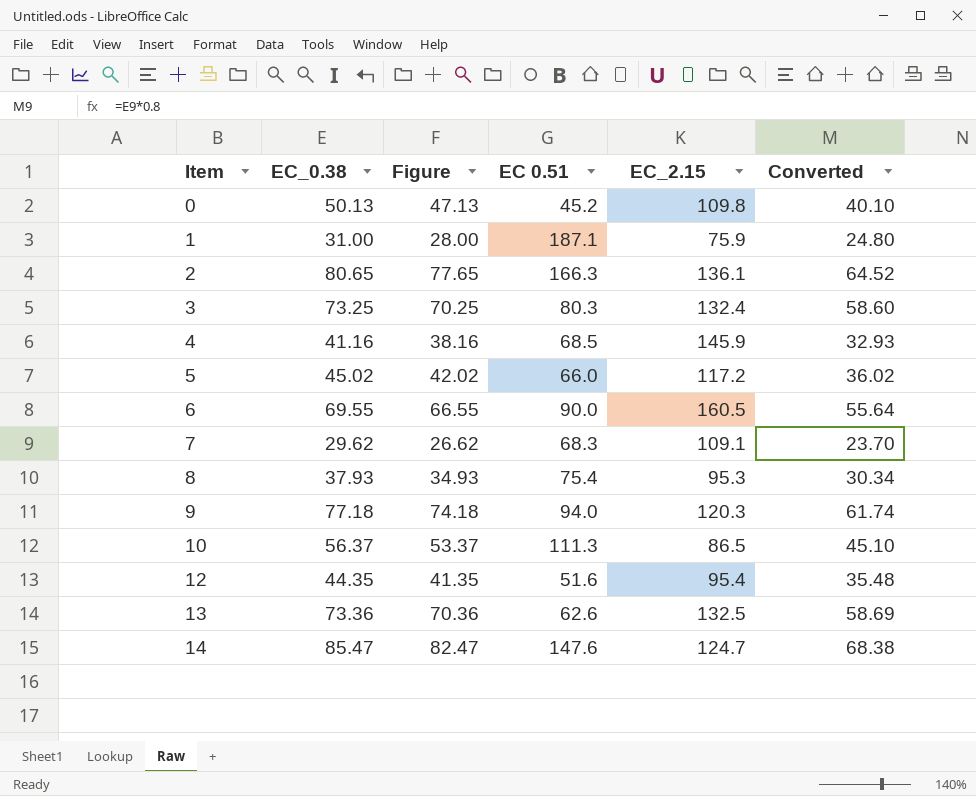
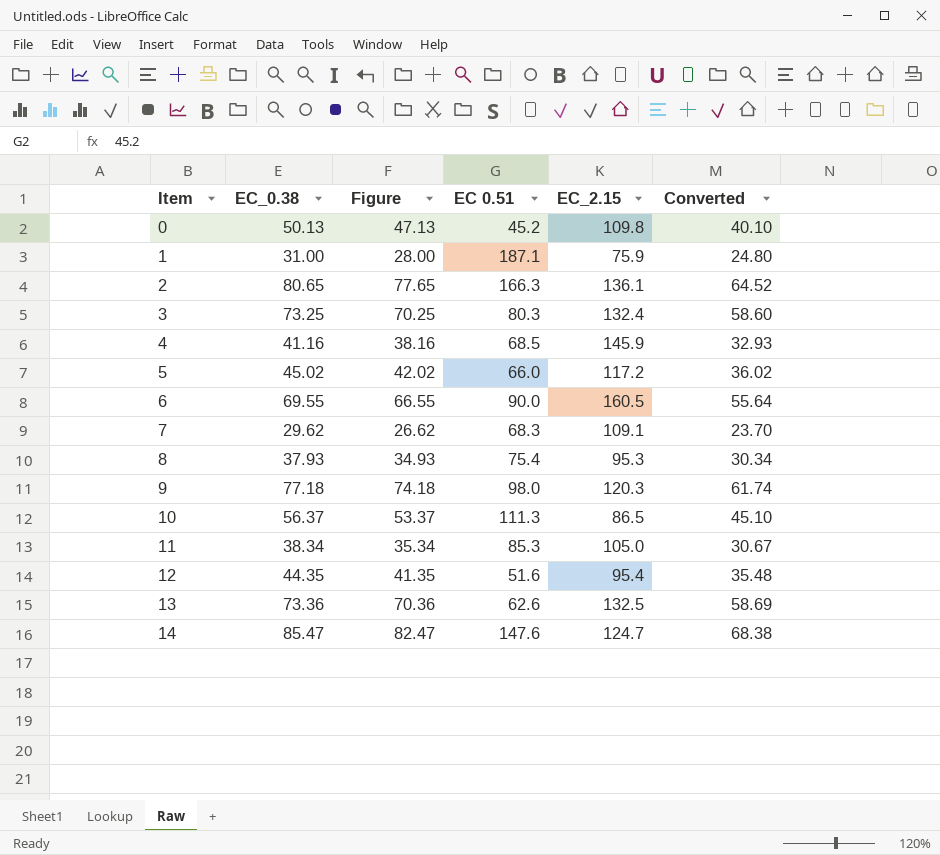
9 | EC 0.51: 94.0 -> 98.0
row 11: none -> 38.34 | 35.34 | 85.3 | 105.0 | 30.67

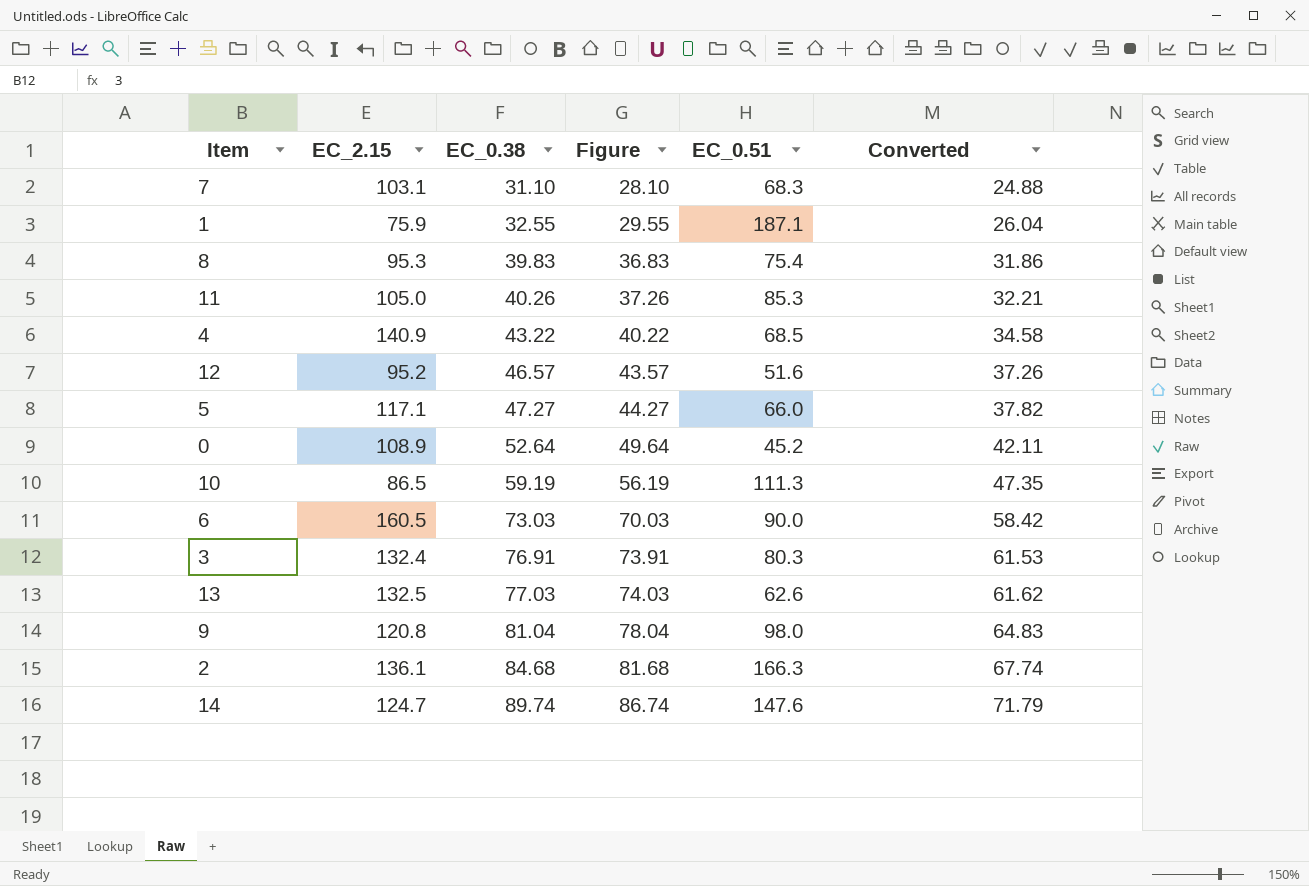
row order: Item ascending -> EC_0.38 ascending
column EC_2.15 | position: 5 -> 2
column name: EC 0.51 -> EC_0.51
7 | EC_2.15: 109.1 -> 103.1
7 | EC_0.38: 29.62 -> 31.10
7 | Figure: 26.62 -> 28.10
7 | Converted: 23.70 -> 24.88
1 | EC_0.38: 31.00 -> 32.55
1 | Figure: 28.00 -> 29.55
1 | Converted: 24.80 -> 26.04
8 | EC_0.38: 37.93 -> 39.83
8 | Figure: 34.93 -> 36.83
8 | Converted: 30.34 -> 31.86
11 | EC_0.38: 38.34 -> 40.26
11 | Figure: 35.34 -> 37.26
11 | Converted: 30.67 -> 32.21
4 | EC_2.15: 145.9 -> 140.9
4 | EC_0.38: 41.16 -> 43.22
4 | Figure: 38.16 -> 40.22
4 | Converted: 32.93 -> 34.58
12 | EC_2.15: 95.4 -> 95.2
12 | EC_0.38: 44.35 -> 46.57
12 | Figure: 41.35 -> 43.57
12 | Converted: 35.48 -> 37.26
5 | EC_2.15: 117.2 -> 117.1
5 | EC_0.38: 45.02 -> 47.27
5 | Figure: 42.02 -> 44.27
5 | Converted: 36.02 -> 37.82
0 | EC_2.15: 109.8 -> 108.9
0 | EC_0.38: 50.13 -> 52.64
0 | Figure: 47.13 -> 49.64
0 | Converted: 40.10 -> 42.11
10 | EC_0.38: 56.37 -> 59.19
10 | Figure: 53.37 -> 56.19
10 | Converted: 45.10 -> 47.35
6 | EC_0.38: 69.55 -> 73.03
6 | Figure: 66.55 -> 70.03
6 | Converted: 55.64 -> 58.42
3 | EC_0.38: 73.25 -> 76.91
3 | Figure: 70.25 -> 73.91
3 | Converted: 58.60 -> 61.53
13 | EC_0.38: 73.36 -> 77.03
13 | Figure: 70.36 -> 74.03
13 | Converted: 58.69 -> 61.62
9 | EC_2.15: 120.3 -> 120.8
9 | EC_0.38: 77.18 -> 81.04
9 | Figure: 74.18 -> 78.04
9 | Converted: 61.74 -> 64.83
2 | EC_0.38: 80.65 -> 84.68
2 | Figure: 77.65 -> 81.68
2 | Converted: 64.52 -> 67.74
14 | EC_0.38: 85.47 -> 89.74
14 | Figure: 82.47 -> 86.74
14 | Converted: 68.38 -> 71.79

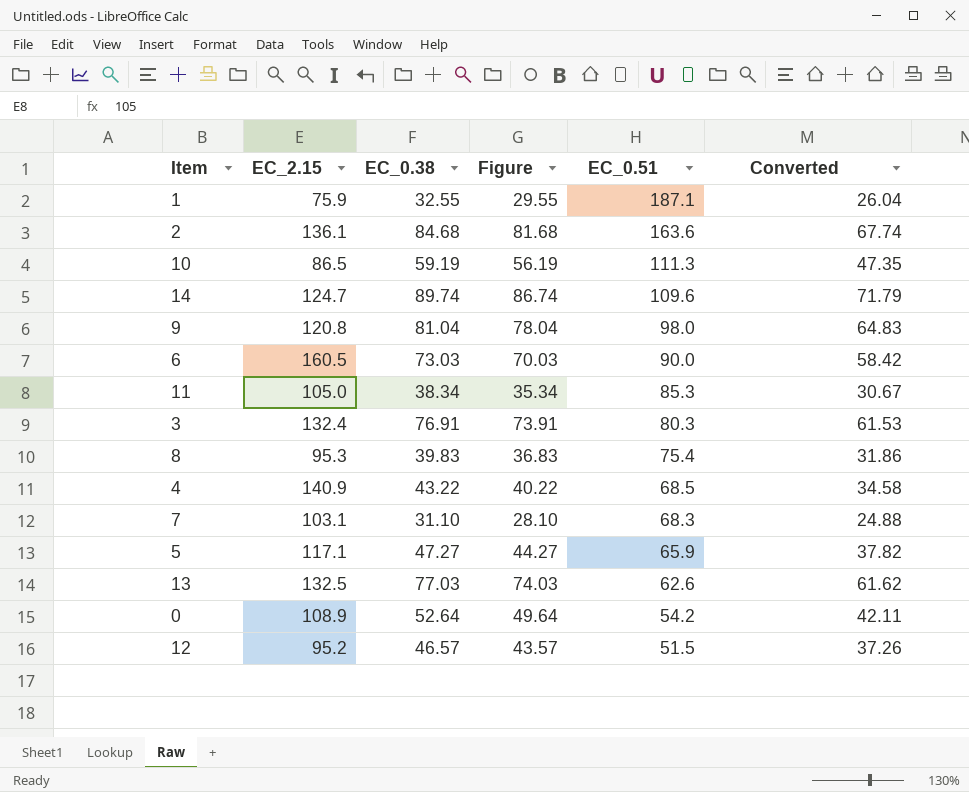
row order: EC_0.38 ascending -> EC_0.51 descending
2 | EC_0.51: 166.3 -> 163.6
14 | EC_0.51: 147.6 -> 109.6
11 | EC_0.38: 40.26 -> 38.34
11 | Figure: 37.26 -> 35.34
11 | Converted: 32.21 -> 30.67
5 | EC_0.51: 66.0 -> 65.9
0 | EC_0.51: 45.2 -> 54.2
12 | EC_0.51: 51.6 -> 51.5

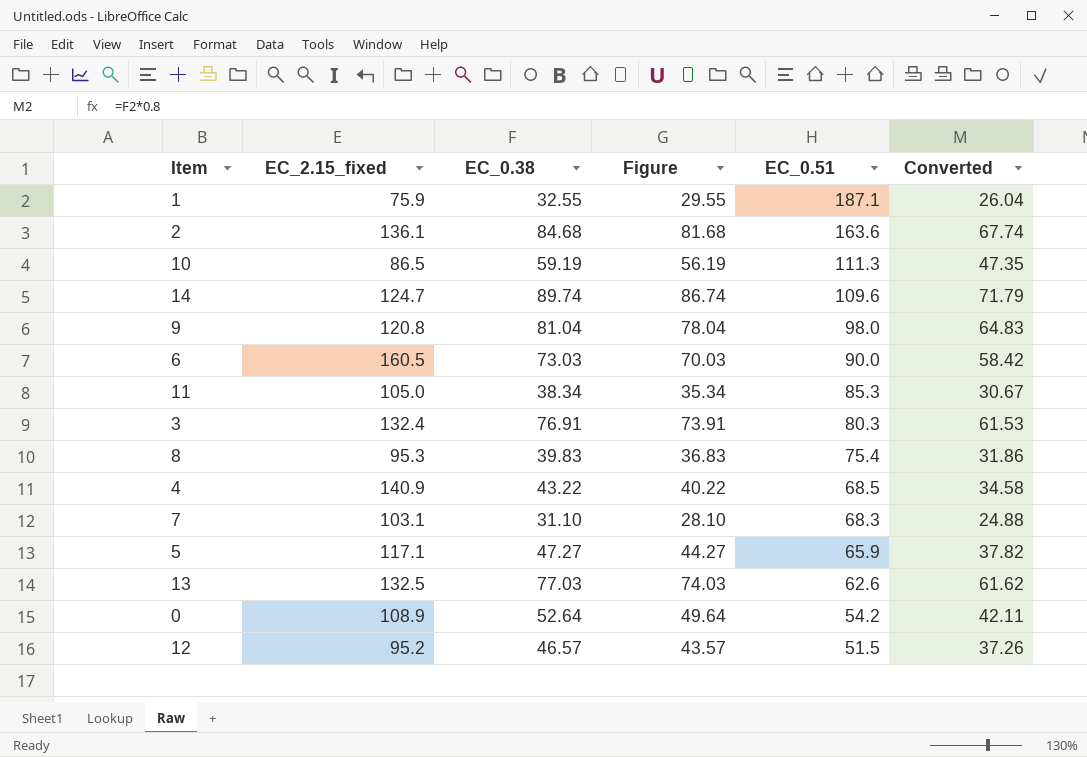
column name: EC_2.15 -> EC_2.15_fixed

